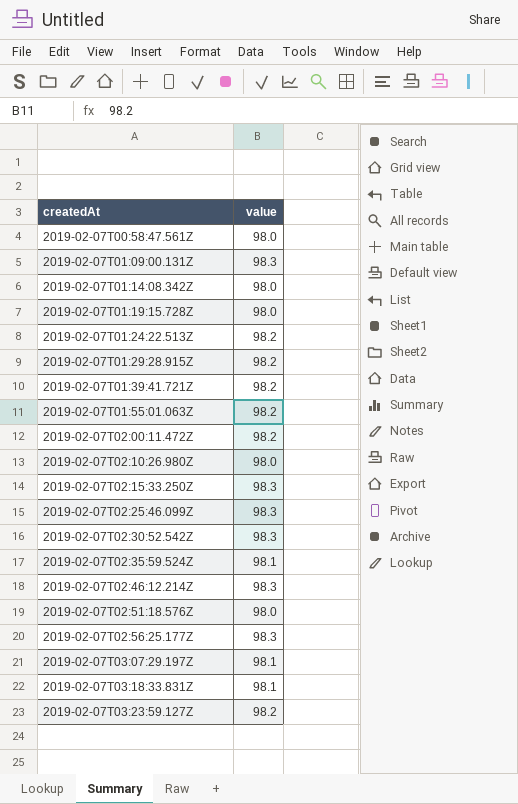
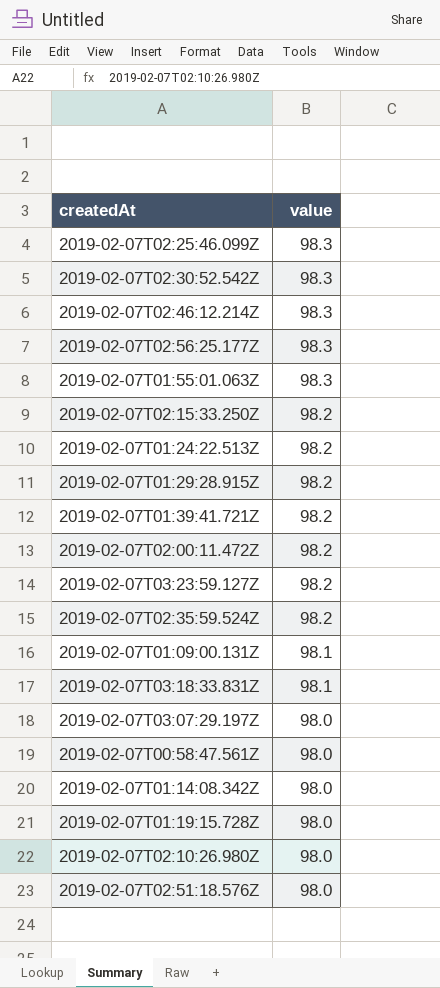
row order: createdAt ascending -> value descending
2019-02-07T01:55:01.063Z | value: 98.2 -> 98.3
2019-02-07T02:15:33.250Z | value: 98.3 -> 98.2
2019-02-07T02:35:59.524Z | value: 98.1 -> 98.2
2019-02-07T01:09:00.131Z | value: 98.3 -> 98.1
2019-02-07T03:07:29.197Z | value: 98.1 -> 98.0

